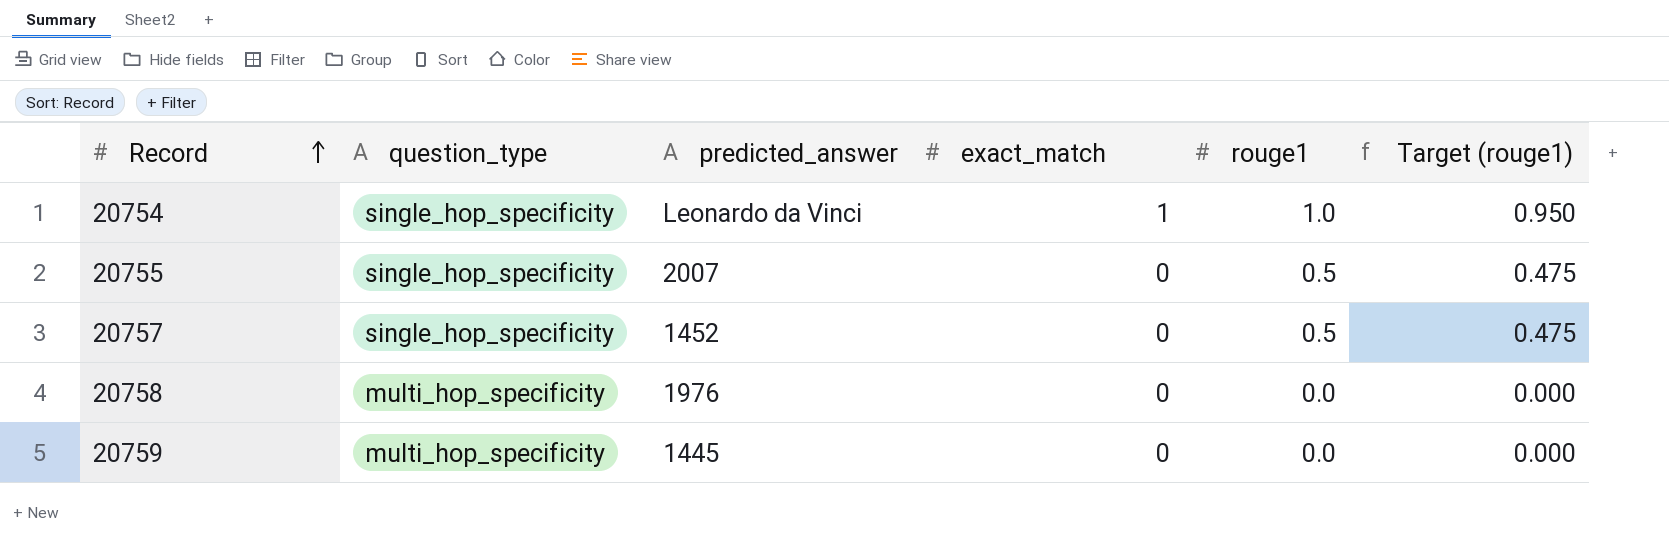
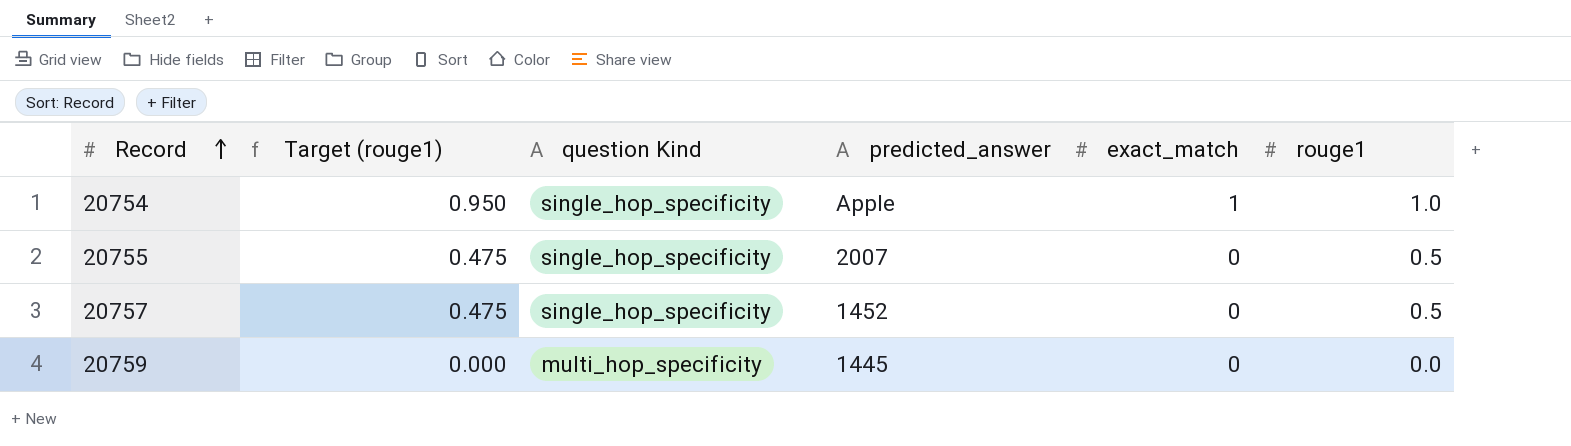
column Target (rouge1) | position: 6 -> 2
column name: question_type -> question Kind
row 20758: multi_hop_specificity | 1976 | 0 | 0.0 | 0.000 -> none
20754 | predicted_answer: Leonardo da Vinci -> Apple

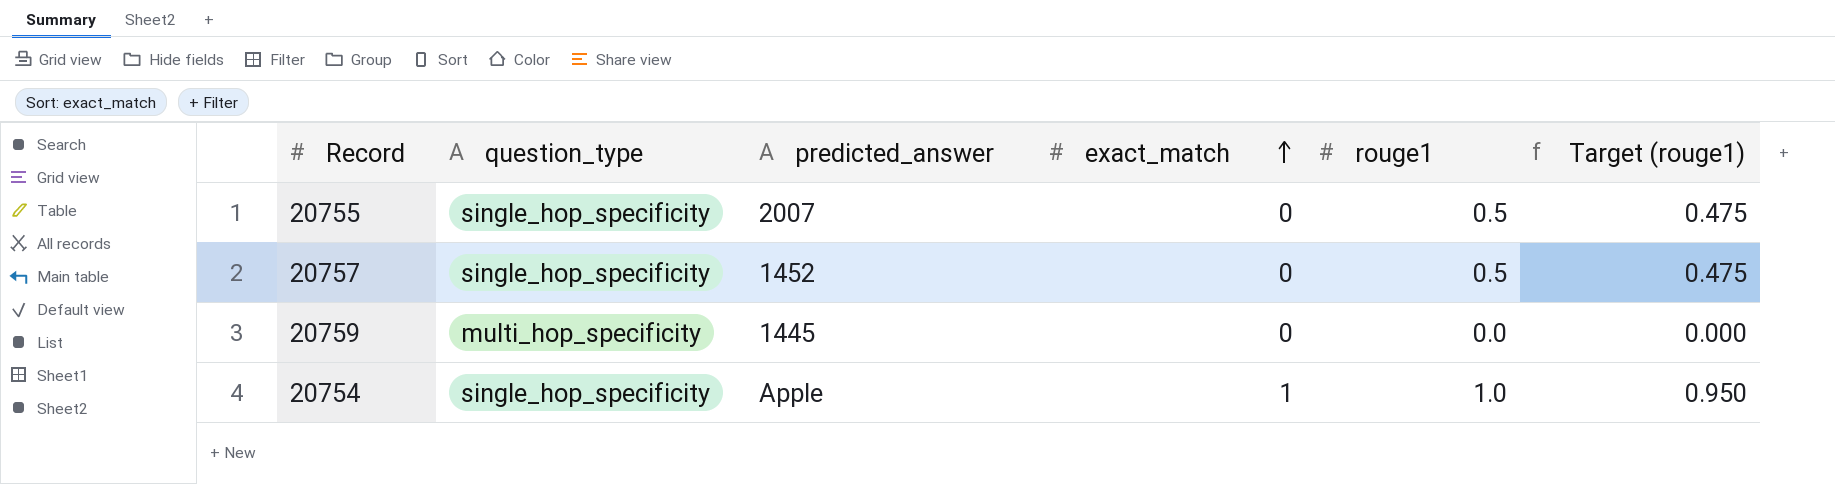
row order: Record ascending -> exact_match ascending
column name: question Kind -> question_type
column Target (rouge1) | position: 2 -> 6

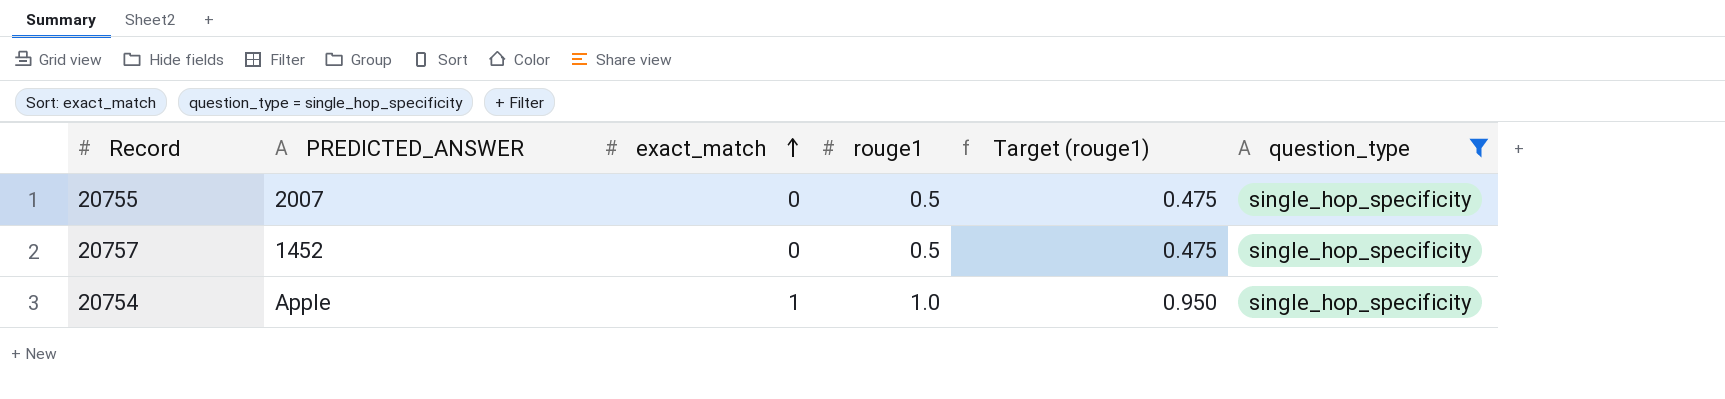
filter: none -> question_type = single_hop_specificity
column name: predicted_answer -> PREDICTED_ANSWER
column question_type | position: 2 -> 6

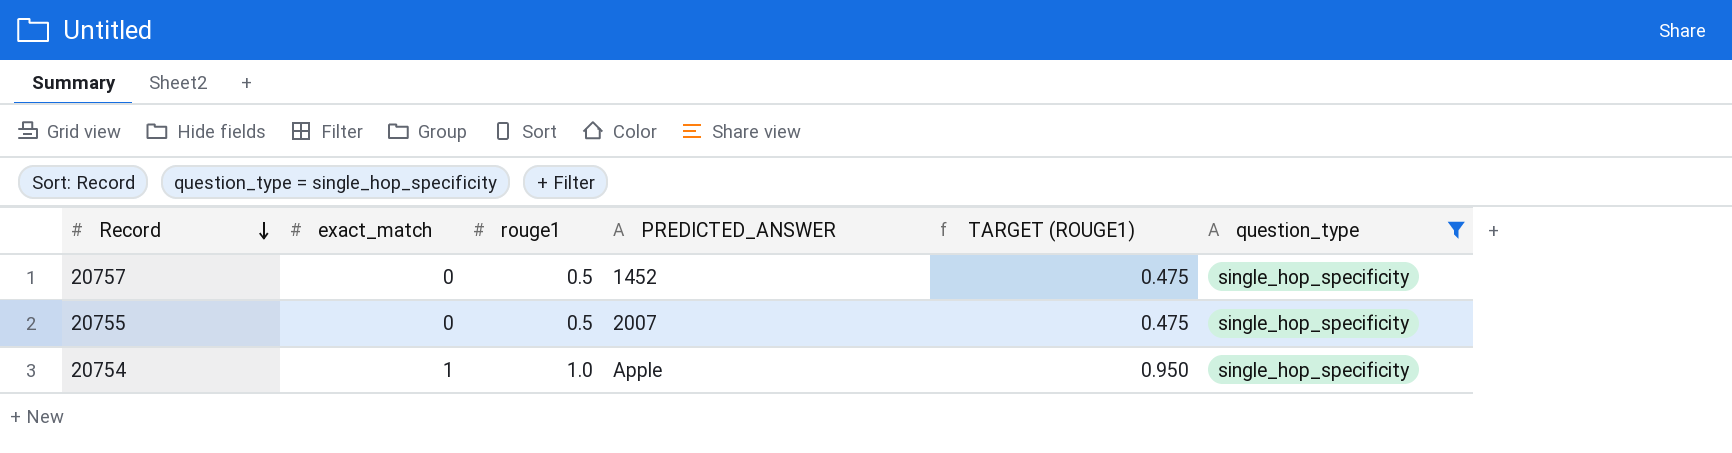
row order: exact_match ascending -> Record descending
column PREDICTED_ANSWER | position: 2 -> 4
column name: Target (rouge1) -> TARGET (ROUGE1)

